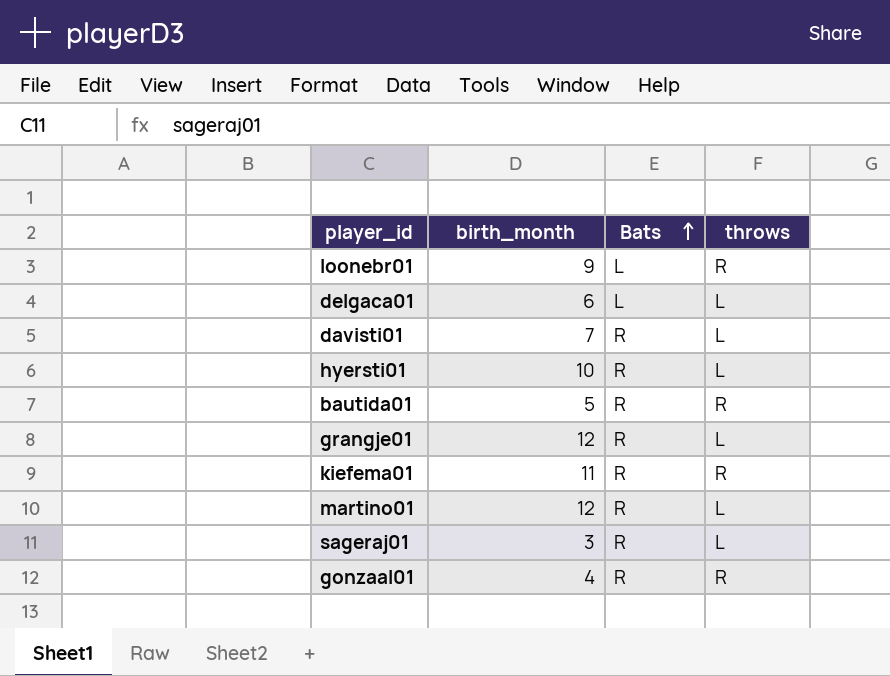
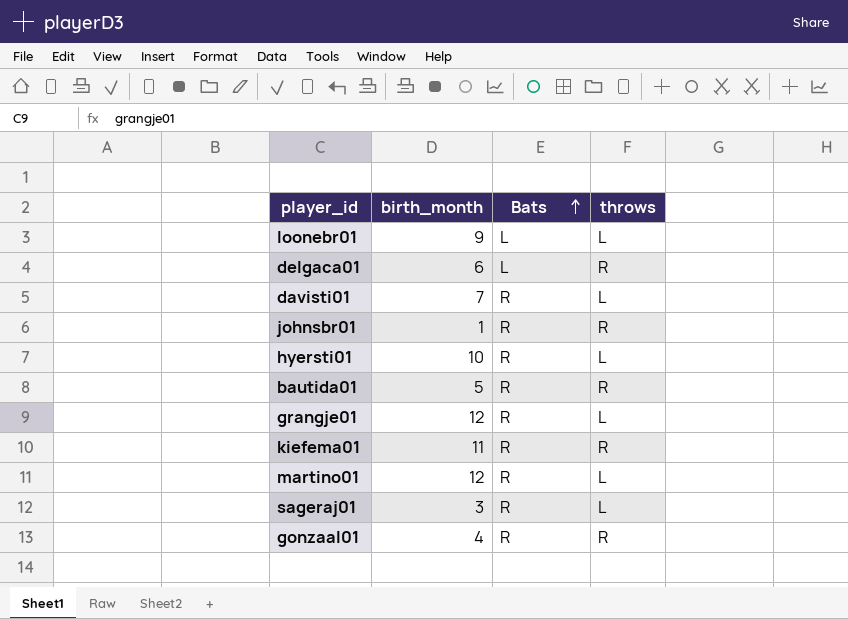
loonebr01 | throws: R -> L
delgaca01 | throws: L -> R
row johnsbr01: none -> 1 | R | R

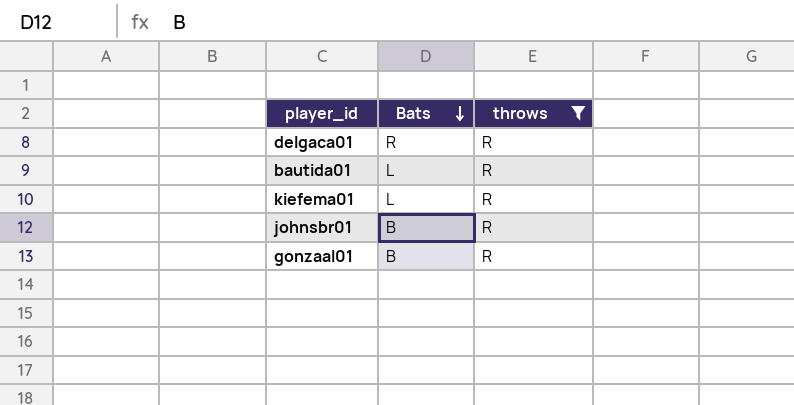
filter: none -> throws = R
row order: Bats ascending -> Bats descending
column birth_month | position: 2 -> none
delgaca01 | Bats: L -> R
bautida01 | Bats: R -> L
kiefema01 | Bats: R -> L
johnsbr01 | Bats: R -> B
gonzaal01 | Bats: R -> B

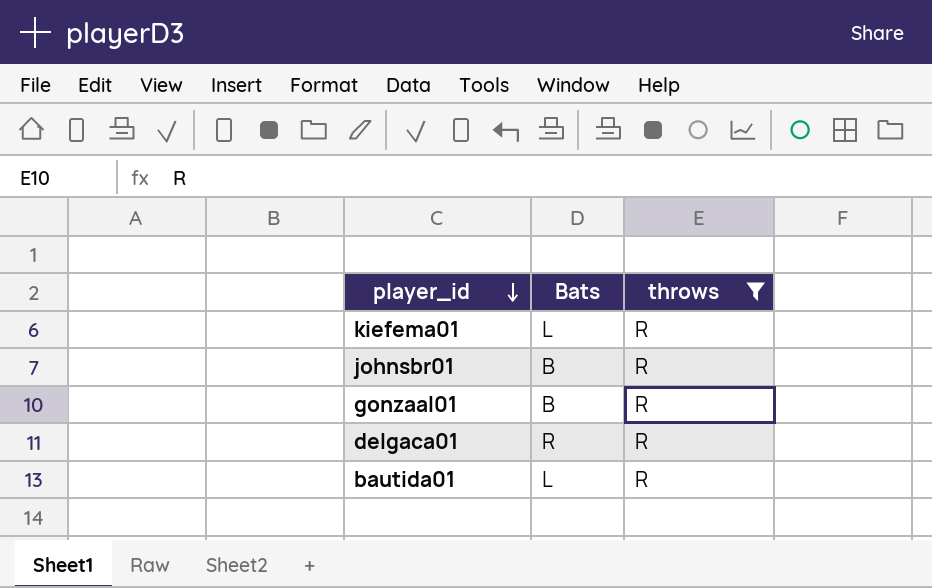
row order: Bats descending -> player_id descending

